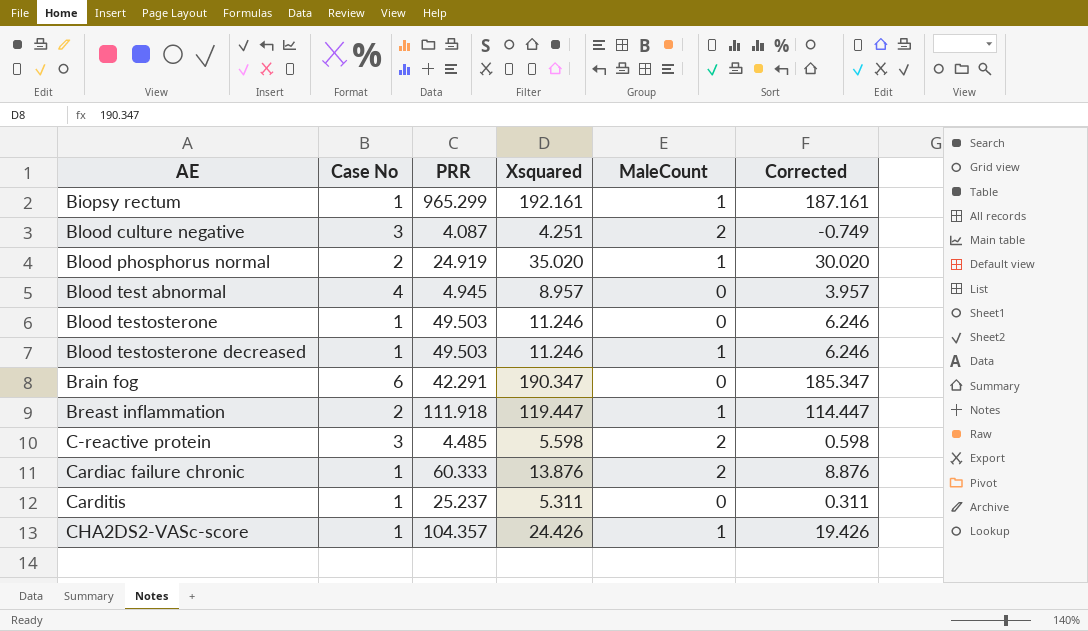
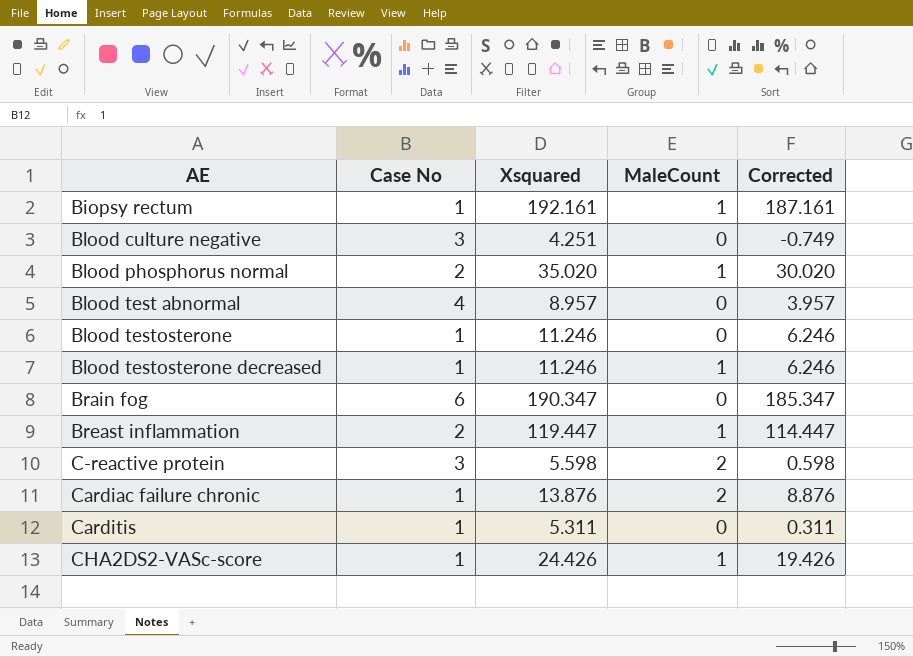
column PRR | position: 3 -> none
Blood culture negative | MaleCount: 2 -> 0

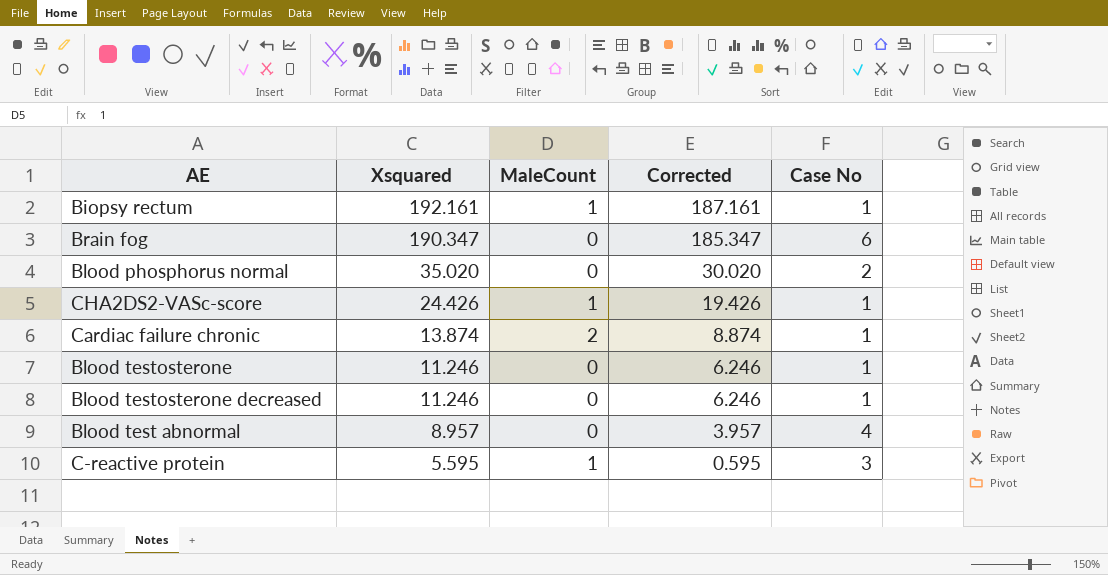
row order: AE ascending -> Xsquared descending
column Case No | position: 2 -> 5
row Blood culture negative: 3 | 4.251 | 0 | -0.749 -> none
row Breast inflammation: 2 | 119.447 | 1 | 114.447 -> none
row Carditis: 1 | 5.311 | 0 | 0.311 -> none
Blood phosphorus normal | MaleCount: 1 -> 0
Cardiac failure chronic | Xsquared: 13.876 -> 13.874
Cardiac failure chronic | Corrected: 8.876 -> 8.874
Blood testosterone decreased | MaleCount: 1 -> 0
C-reactive protein | Xsquared: 5.598 -> 5.595
C-reactive protein | MaleCount: 2 -> 1
C-reactive protein | Corrected: 0.598 -> 0.595

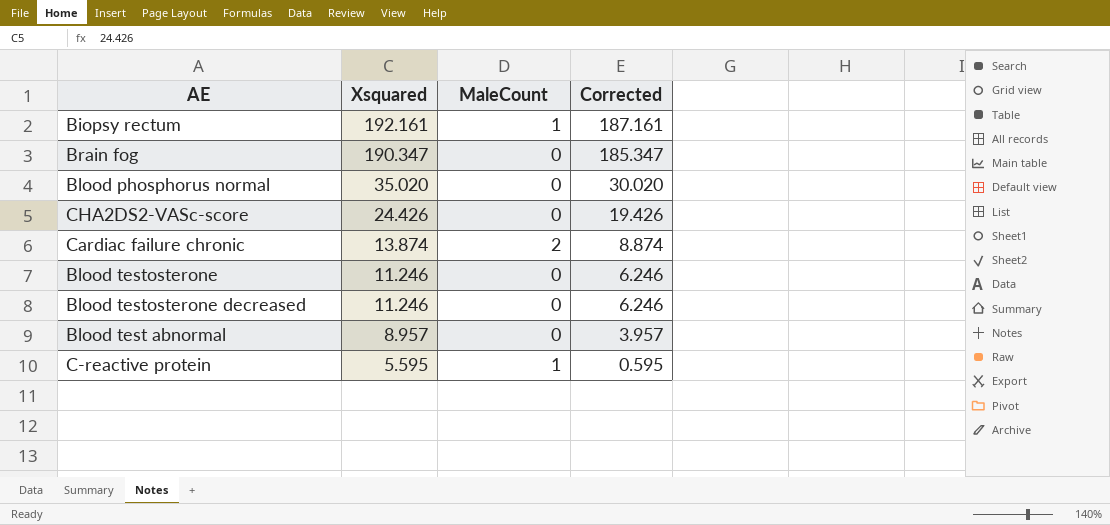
column Case No | position: 5 -> none
CHA2DS2-VASc-score | MaleCount: 1 -> 0

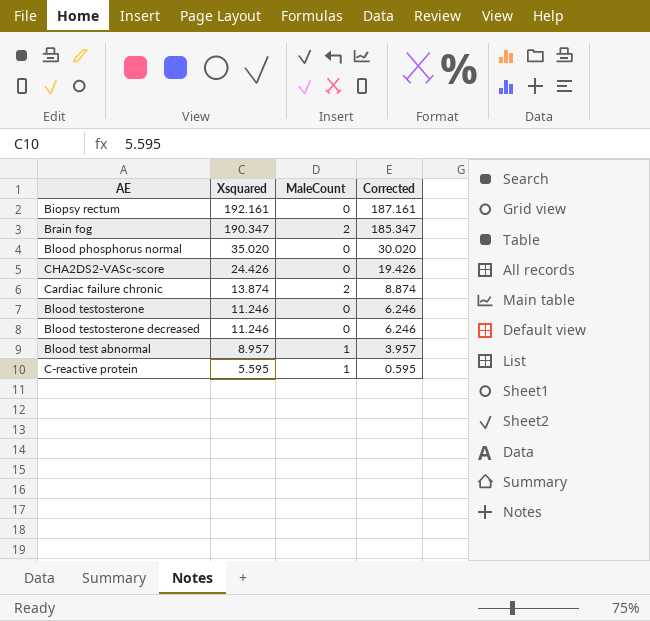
Biopsy rectum | MaleCount: 1 -> 0
Brain fog | MaleCount: 0 -> 2
Blood test abnormal | MaleCount: 0 -> 1

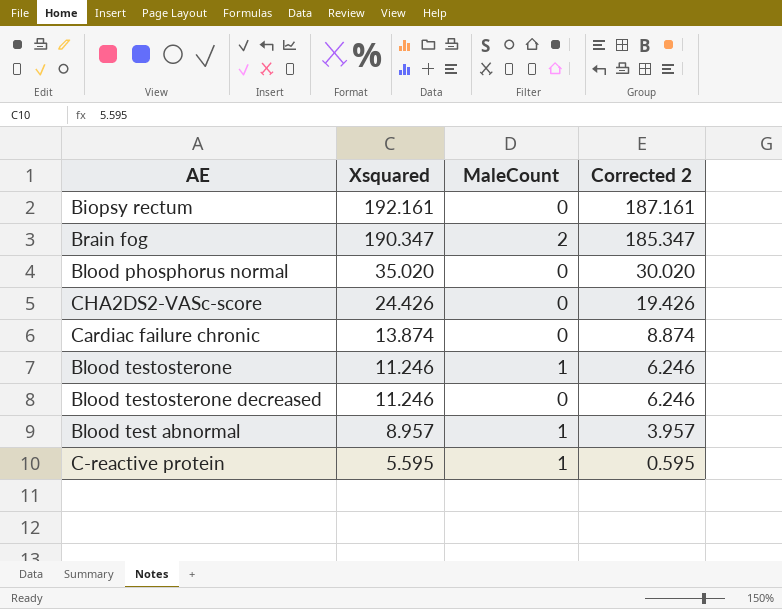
column name: Corrected -> Corrected 2
Cardiac failure chronic | MaleCount: 2 -> 0
Blood testosterone | MaleCount: 0 -> 1

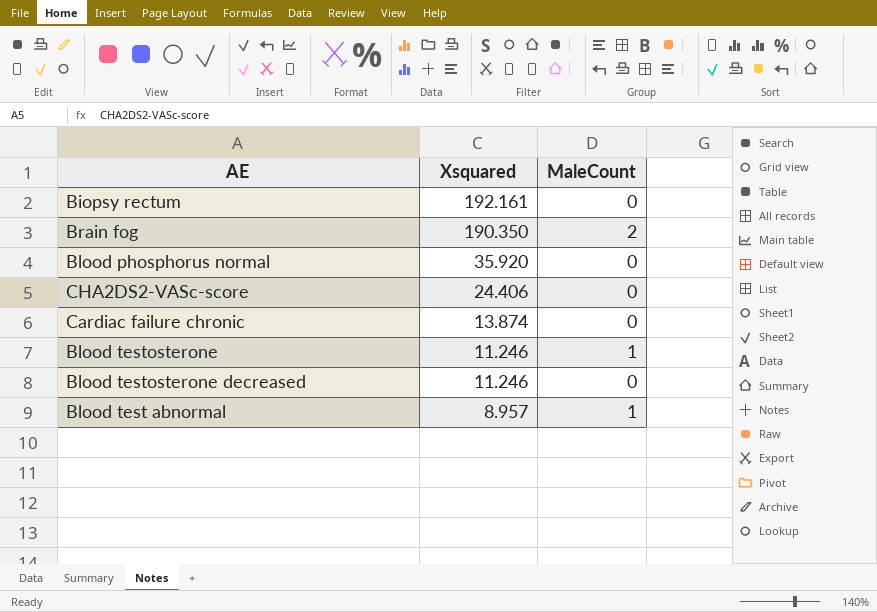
column Corrected 2 | formula: [Xsquared] - 5 -> none
row C-reactive protein: 5.595 | 1 | 0.595 -> none
Brain fog | Xsquared: 190.347 -> 190.350
Blood phosphorus normal | Xsquared: 35.020 -> 35.920
CHA2DS2-VASc-score | Xsquared: 24.426 -> 24.406

